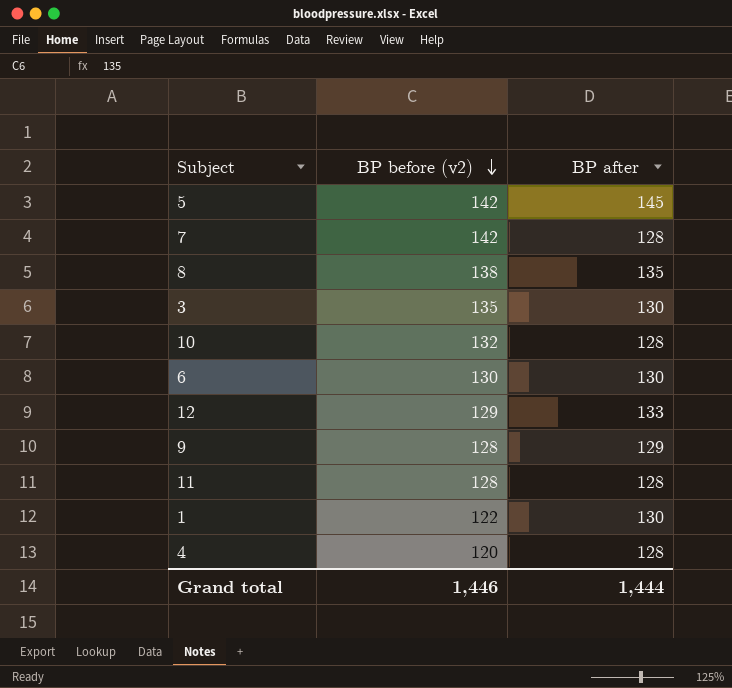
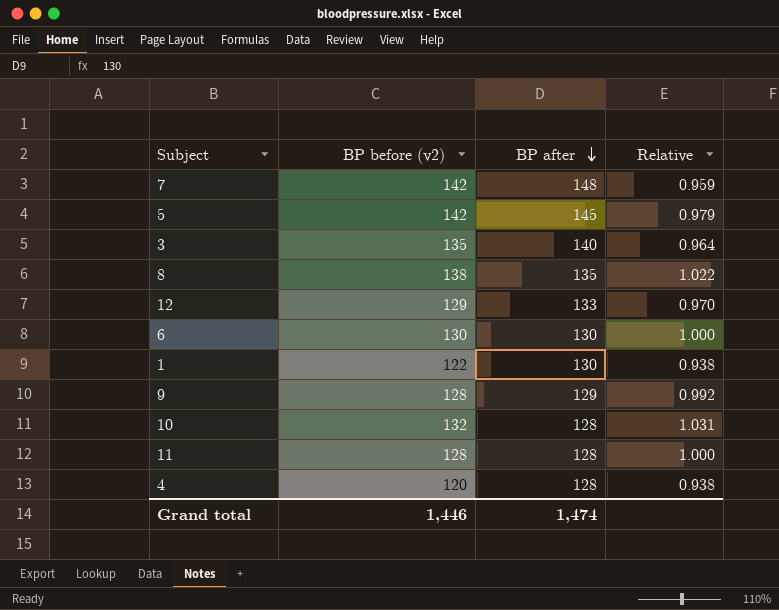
row order: BP before (v2) descending -> BP after descending
column Relative | formula: none -> [BP before (v2)] / [BP after]
7 | BP after: 128 -> 148
3 | BP after: 130 -> 140
Grand total | BP after: 1,444 -> 1,474

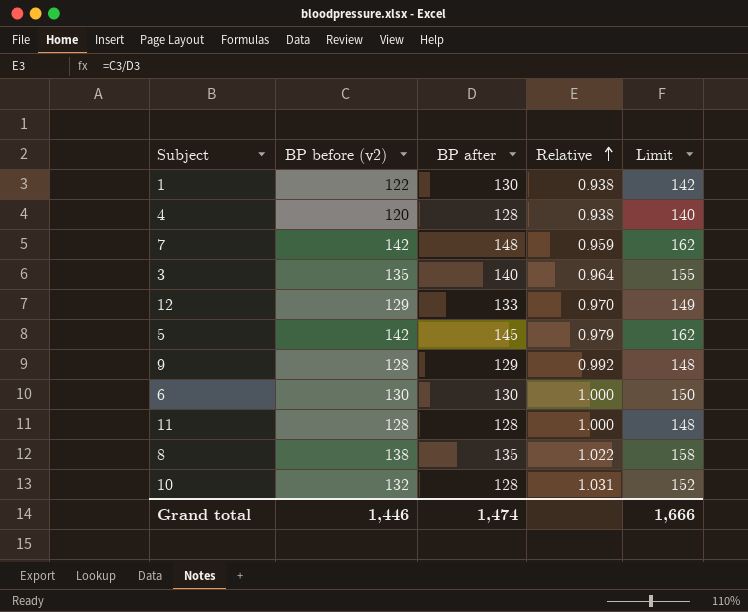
row order: BP after descending -> Relative ascending
column Limit | formula: none -> [BP before (v2)] + 20

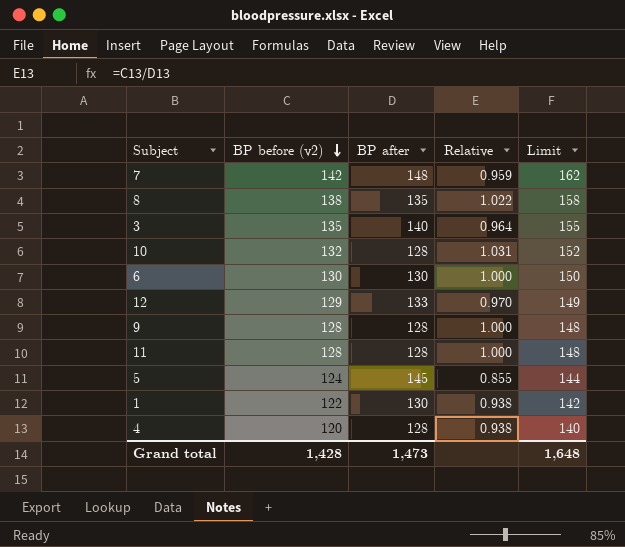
row order: Relative ascending -> BP before (v2) descending
9 | BP after: 129 -> 128
9 | Relative: 0.992 -> 1.000
5 | BP before (v2): 142 -> 124
5 | Relative: 0.979 -> 0.855
5 | Limit: 162 -> 144
Grand total | BP before (v2): 1,446 -> 1,428
Grand total | BP after: 1,474 -> 1,473
Grand total | Limit: 1,666 -> 1,648

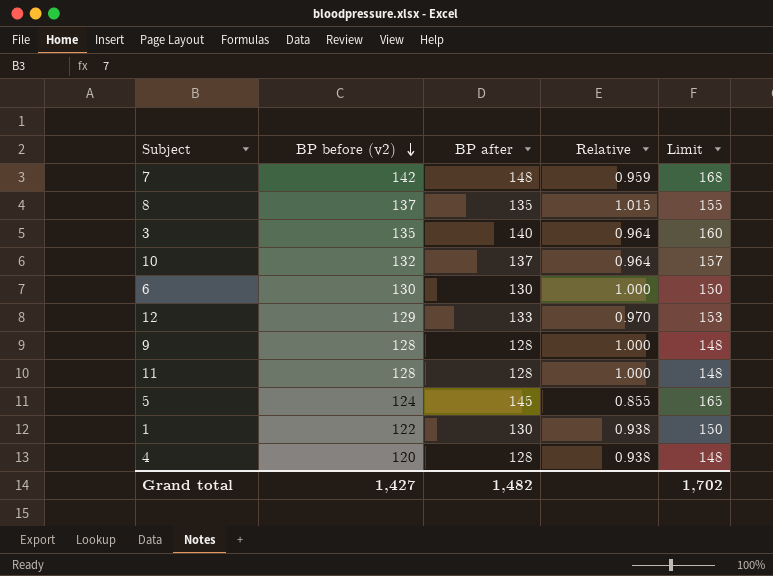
column Limit | formula: [BP before (v2)] + 20 -> [BP after] + 20
8 | BP before (v2): 138 -> 137
8 | Relative: 1.022 -> 1.015
10 | BP after: 128 -> 137
10 | Relative: 1.031 -> 0.964
Grand total | BP before (v2): 1,428 -> 1,427
Grand total | BP after: 1,473 -> 1,482
Grand total | Limit: 1,648 -> 1,702

